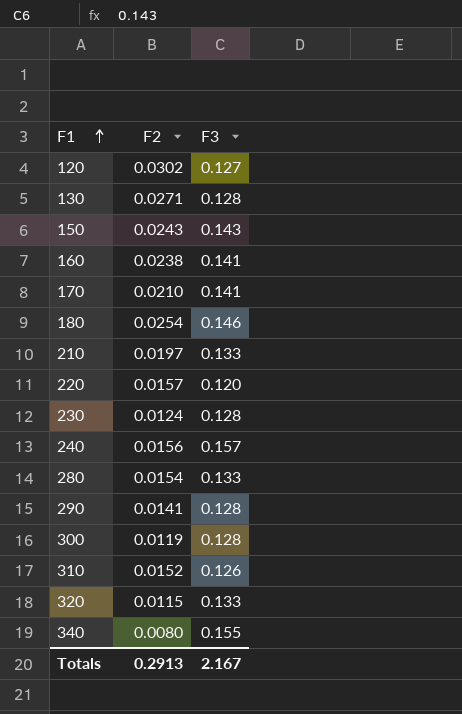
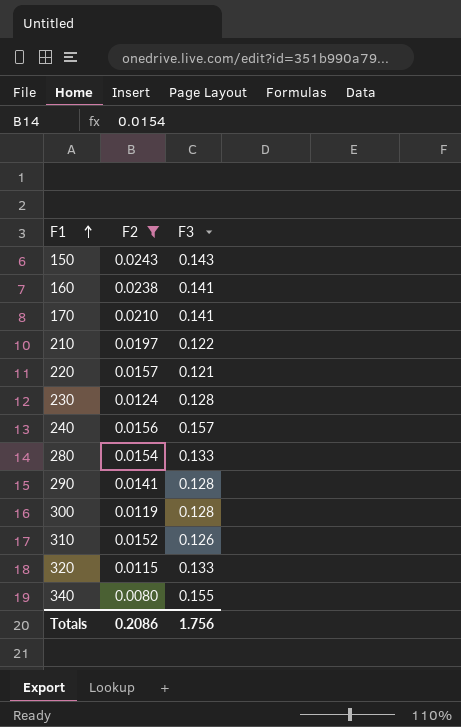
filter: none -> F2 <= 0.0243
210 | F3: 0.133 -> 0.122
220 | F3: 0.120 -> 0.121
Totals | F2: 0.2913 -> 0.2086
Totals | F3: 2.167 -> 1.756

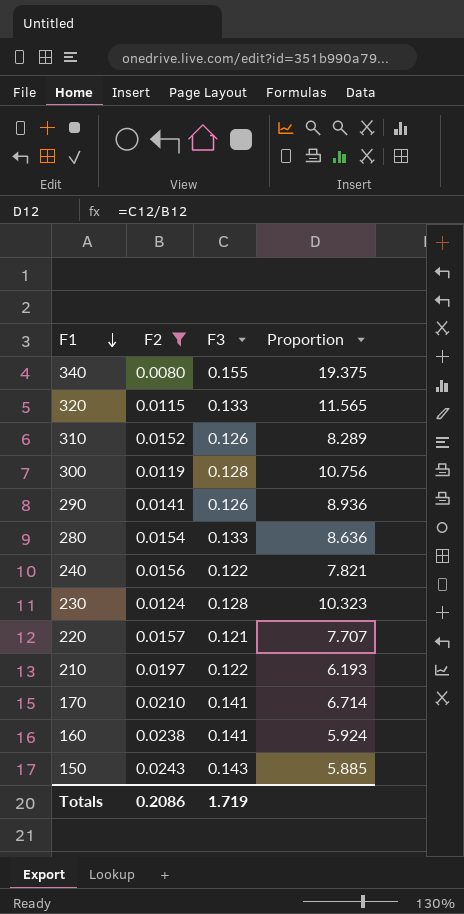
row order: F1 ascending -> F1 descending
column Proportion | formula: none -> [F3] / [F2]
290 | F3: 0.128 -> 0.126
240 | F3: 0.157 -> 0.122
Totals | F3: 1.756 -> 1.719

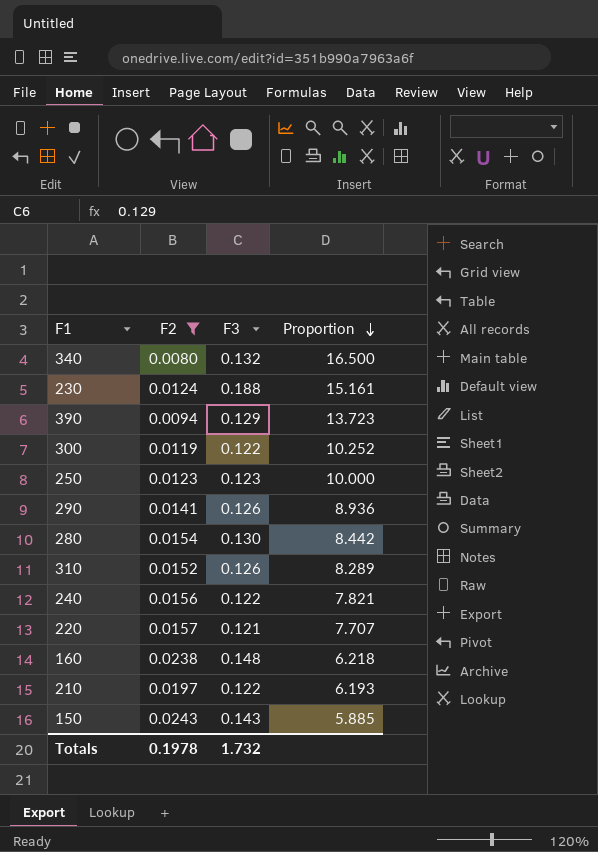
row order: F1 descending -> Proportion descending
row 320: 0.0115 | 0.133 | 11.565 -> none
row 170: 0.0210 | 0.141 | 6.714 -> none
340 | F3: 0.155 -> 0.132
340 | Proportion: 19.375 -> 16.500
230 | F3: 0.128 -> 0.188
230 | Proportion: 10.323 -> 15.161
row 390: none -> 0.0094 | 0.129 | 13.723
300 | F3: 0.128 -> 0.122
300 | Proportion: 10.756 -> 10.252
row 250: none -> 0.0123 | 0.123 | 10.000
280 | F3: 0.133 -> 0.130
280 | Proportion: 8.636 -> 8.442
160 | F3: 0.141 -> 0.148
160 | Proportion: 5.924 -> 6.218
Totals | F2: 0.2086 -> 0.1978
Totals | F3: 1.719 -> 1.732

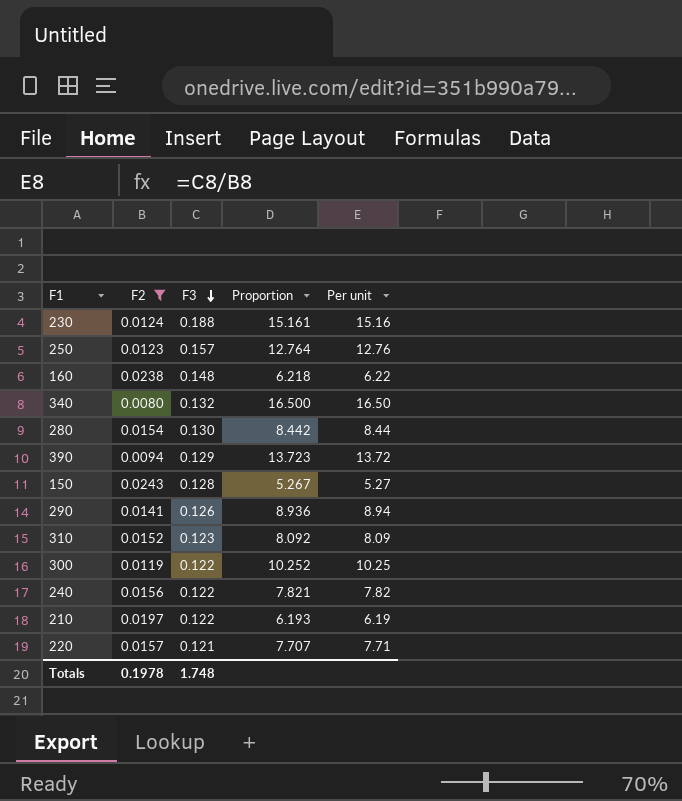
row order: Proportion descending -> F3 descending
column Per unit | formula: none -> [F3] / [F2]
250 | F3: 0.123 -> 0.157
250 | Proportion: 10.000 -> 12.764
150 | F3: 0.143 -> 0.128
150 | Proportion: 5.885 -> 5.267
310 | F3: 0.126 -> 0.123
310 | Proportion: 8.289 -> 8.092
Totals | F3: 1.732 -> 1.748

